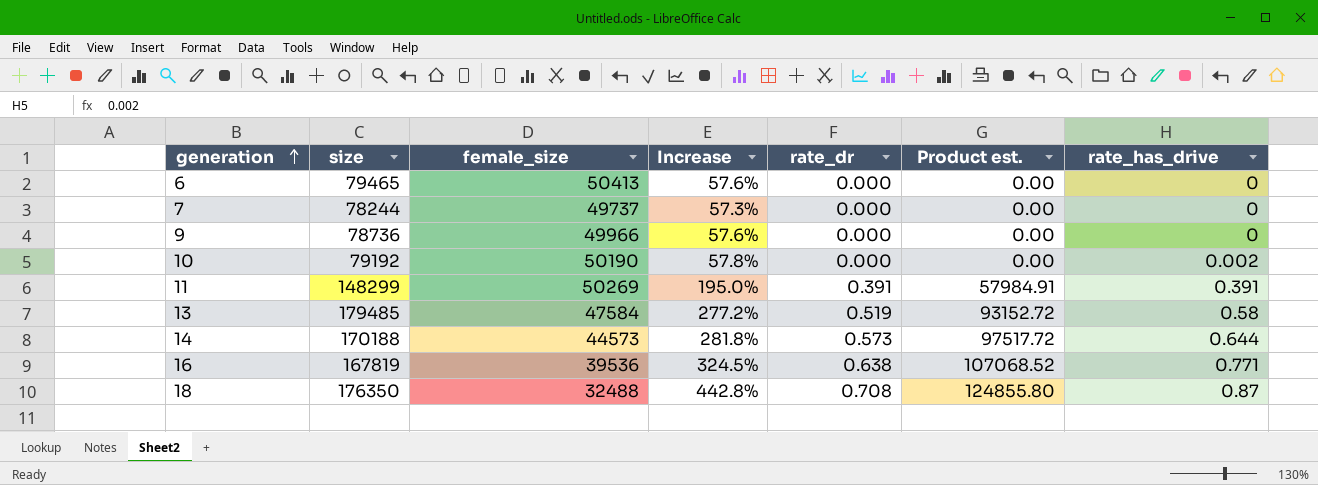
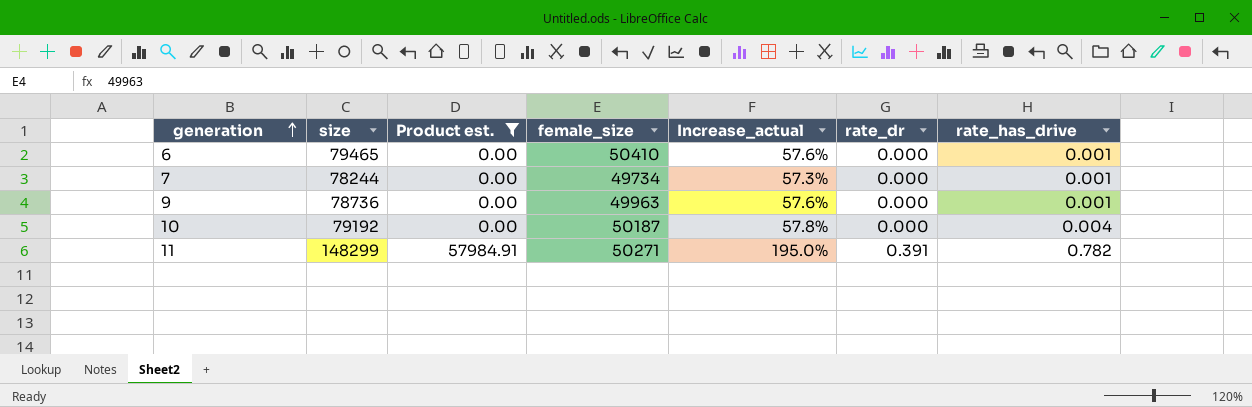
filter: none -> Product est. <= 57984.91
column Product est. | position: 6 -> 3
column name: Increase -> Increase_actual
6 | female_size: 50413 -> 50410
6 | rate_has_drive: 0 -> 0.001
7 | female_size: 49737 -> 49734
7 | rate_has_drive: 0 -> 0.001
9 | female_size: 49966 -> 49963
9 | rate_has_drive: 0 -> 0.001
10 | female_size: 50190 -> 50187
10 | rate_has_drive: 0.002 -> 0.004
11 | female_size: 50269 -> 50271
11 | rate_has_drive: 0.391 -> 0.782

